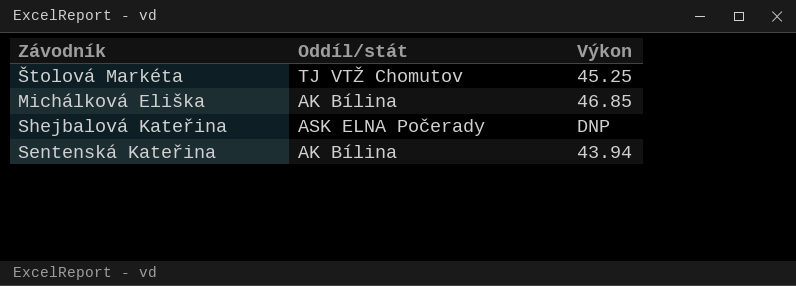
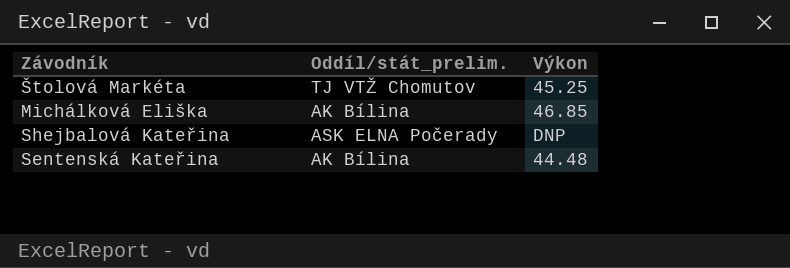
column name: Oddíl/stát -> Oddíl/stát_prelim.
Sentenská Kateřina | Výkon: 43.94 -> 44.48

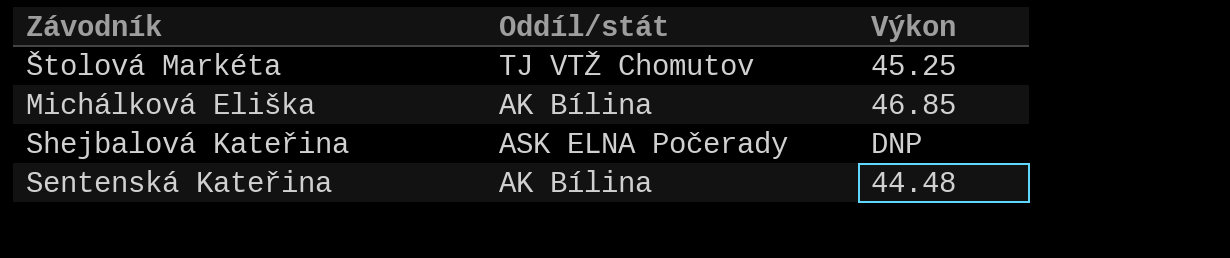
column name: Oddíl/stát_prelim. -> Oddíl/stát

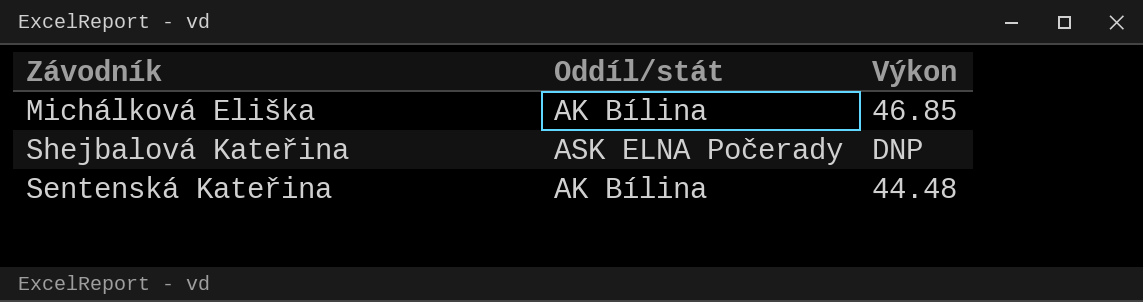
row Štolová Markéta: TJ VTŽ Chomutov | 45.25 -> none

